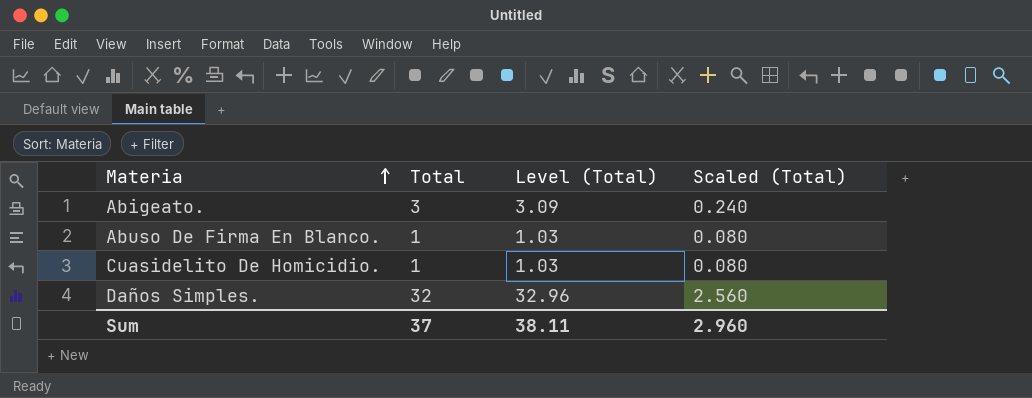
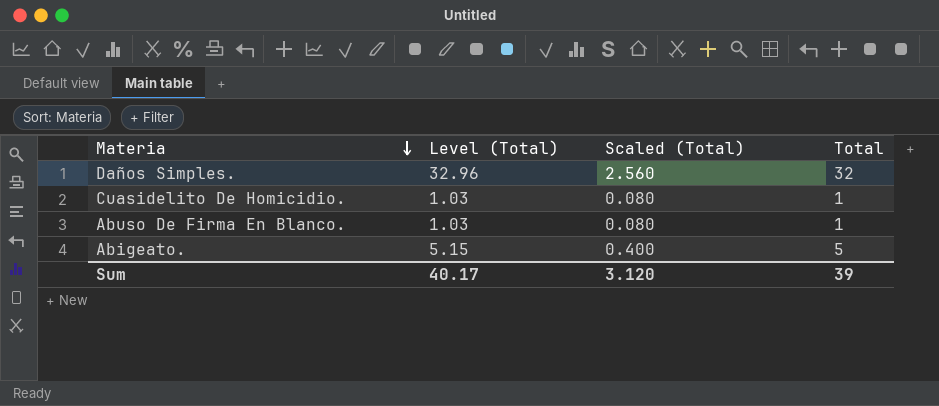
row order: Materia ascending -> Materia descending
column Total | position: 2 -> 4
Abigeato. | Level (Total): 3.09 -> 5.15
Abigeato. | Scaled (Total): 0.240 -> 0.400
Abigeato. | Total: 3 -> 5
Sum | Level (Total): 38.11 -> 40.17
Sum | Scaled (Total): 2.960 -> 3.120
Sum | Total: 37 -> 39

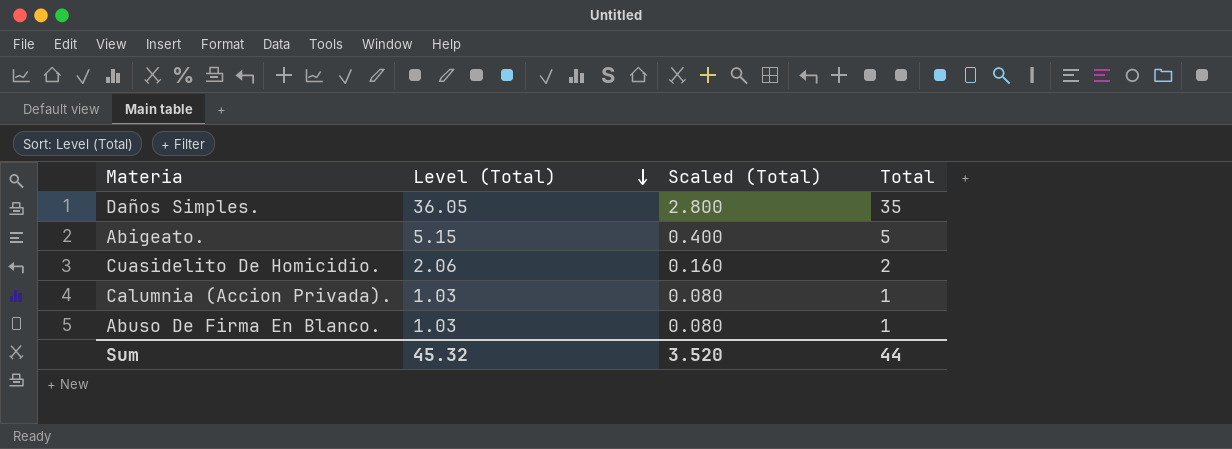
row order: Materia descending -> Level (Total) descending
Daños Simples. | Level (Total): 32.96 -> 36.05
Daños Simples. | Scaled (Total): 2.560 -> 2.800
Daños Simples. | Total: 32 -> 35
Cuasidelito De Homicidio. | Level (Total): 1.03 -> 2.06
Cuasidelito De Homicidio. | Scaled (Total): 0.080 -> 0.160
Cuasidelito De Homicidio. | Total: 1 -> 2
row Calumnia (Accion Privada).: none -> 1.03 | 0.080 | 1
Sum | Level (Total): 40.17 -> 45.32
Sum | Scaled (Total): 3.120 -> 3.520
Sum | Total: 39 -> 44

